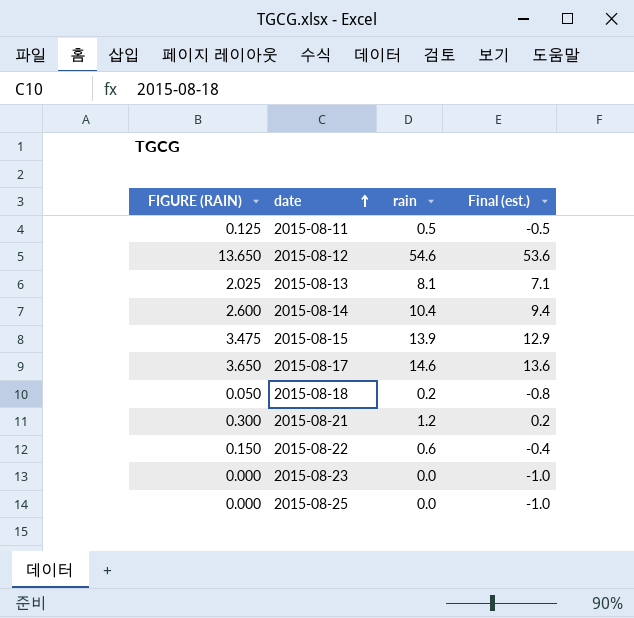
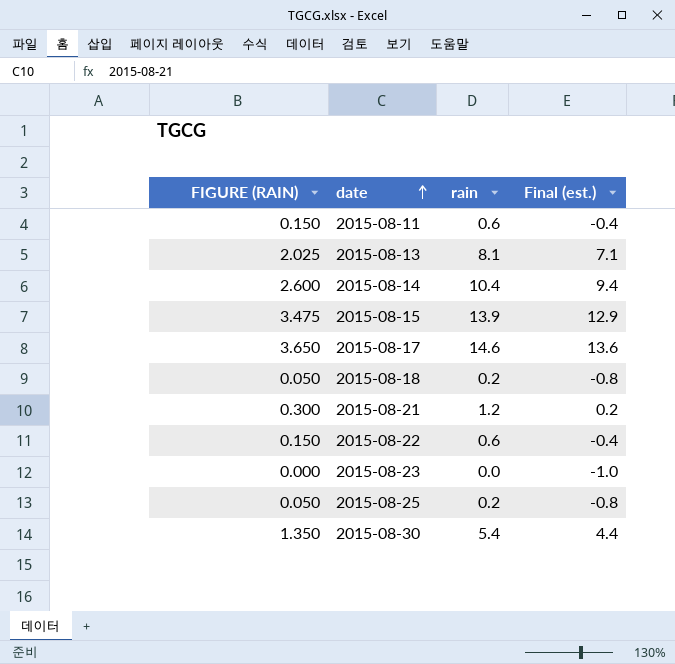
row 2015-08-12: 13.650 | 54.6 | 53.6 -> none
2015-08-11 | FIGURE (RAIN): 0.125 -> 0.150
2015-08-11 | rain: 0.5 -> 0.6
2015-08-11 | Final (est.): -0.5 -> -0.4
2015-08-25 | FIGURE (RAIN): 0.000 -> 0.050
2015-08-25 | rain: 0.0 -> 0.2
2015-08-25 | Final (est.): -1.0 -> -0.8
row 2015-08-30: none -> 1.350 | 5.4 | 4.4

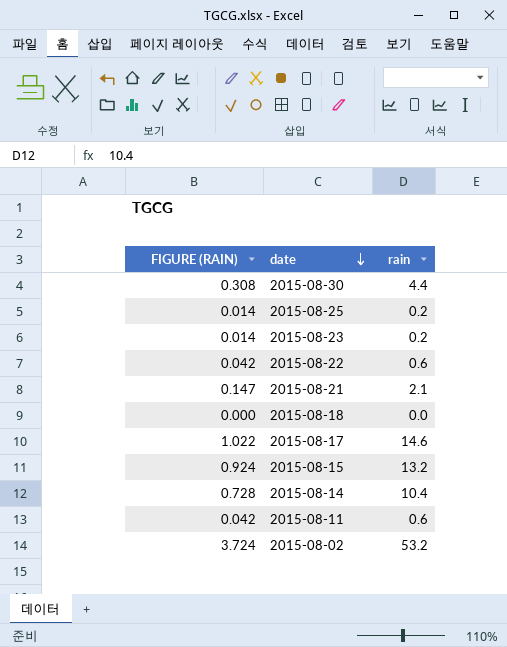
row order: date ascending -> date descending
column Final (est.) | formula: [rain] - 1 -> none
column FIGURE (RAIN) | formula: [rain] * 0.25 -> [rain] * 0.07
row 2015-08-13: 2.025 | 8.1 | 7.1 -> none
2015-08-30 | rain: 5.4 -> 4.4
2015-08-23 | rain: 0.0 -> 0.2
2015-08-21 | rain: 1.2 -> 2.1
2015-08-18 | rain: 0.2 -> 0.0
2015-08-15 | rain: 13.9 -> 13.2
row 2015-08-02: none -> 3.724 | 53.2

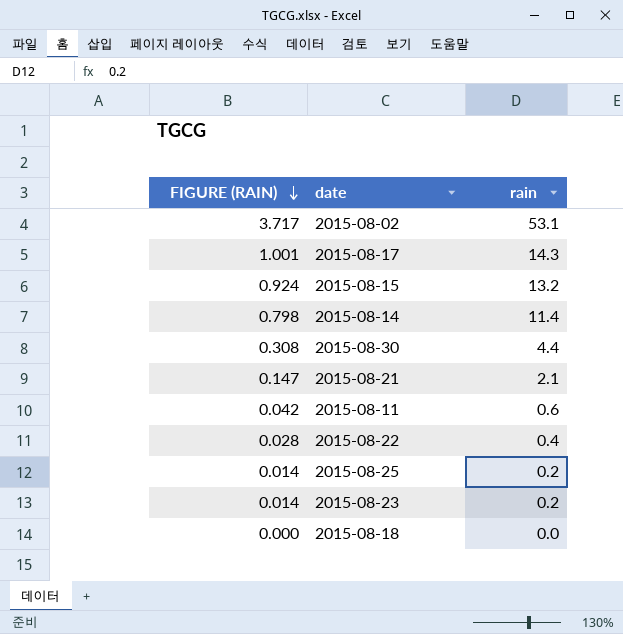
row order: date descending -> FIGURE (RAIN) descending
2015-08-02 | FIGURE (RAIN): 3.724 -> 3.717
2015-08-02 | rain: 53.2 -> 53.1
2015-08-17 | FIGURE (RAIN): 1.022 -> 1.001
2015-08-17 | rain: 14.6 -> 14.3
2015-08-14 | FIGURE (RAIN): 0.728 -> 0.798
2015-08-14 | rain: 10.4 -> 11.4
2015-08-22 | FIGURE (RAIN): 0.042 -> 0.028
2015-08-22 | rain: 0.6 -> 0.4

